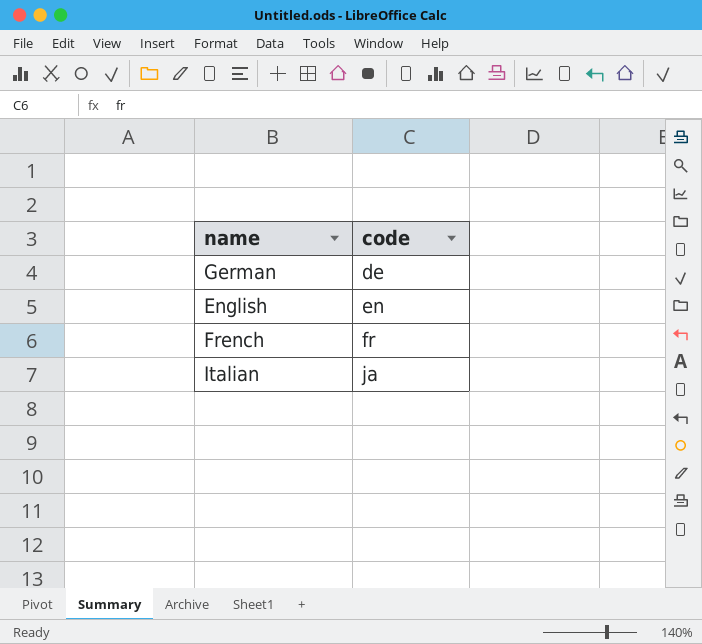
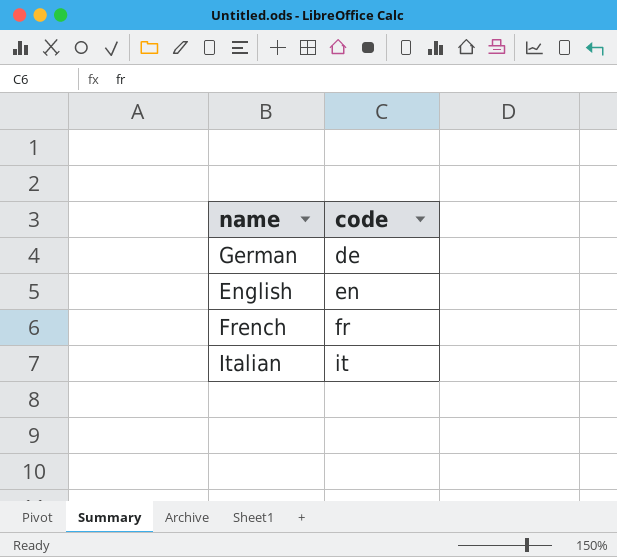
Italian | code: ja -> it

